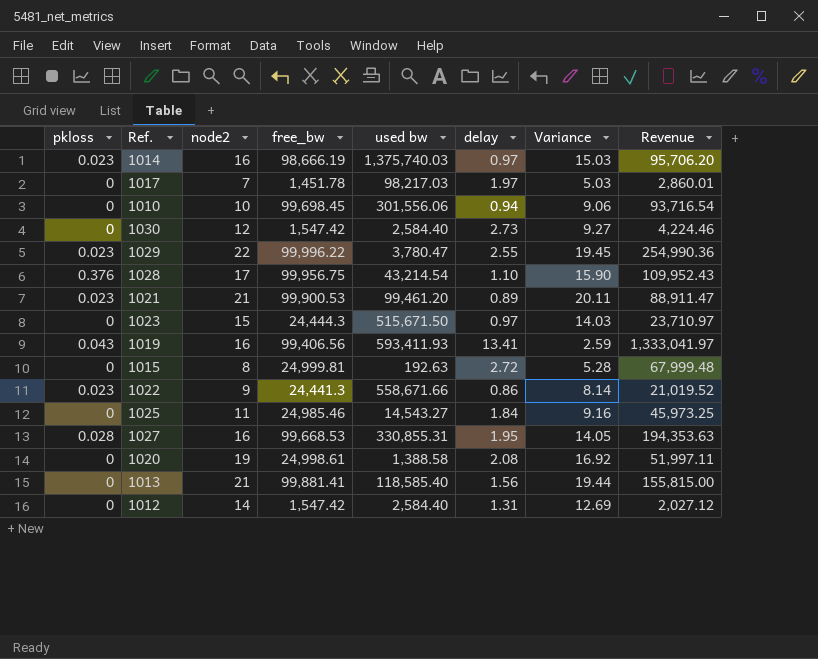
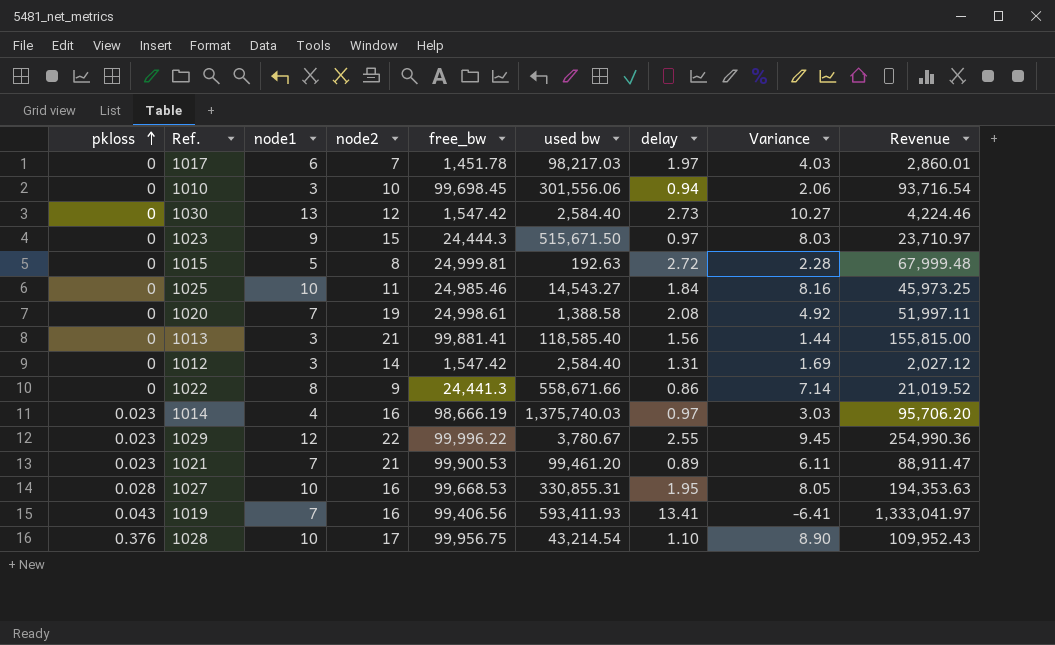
row order: none -> pkloss ascending
column node1 | position: none -> 3
column Variance | formula: [node2] - [delay] -> [node1] - [delay]
1022 | pkloss: 0.023 -> 0
1029 | used bw: 3,780.47 -> 3,780.67

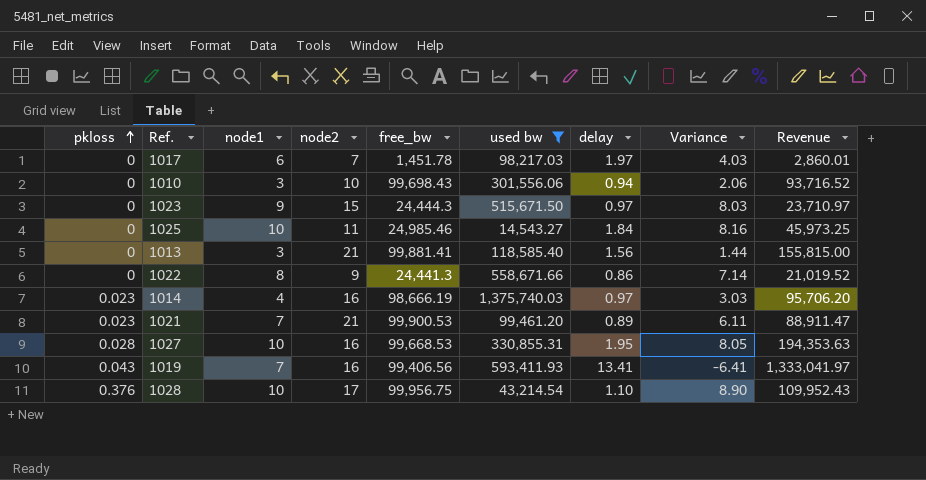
filter: none -> used bw >= 14,543.27
1010 | free_bw: 99,698.45 -> 99,698.43
1010 | Revenue: 93,716.54 -> 93,716.52

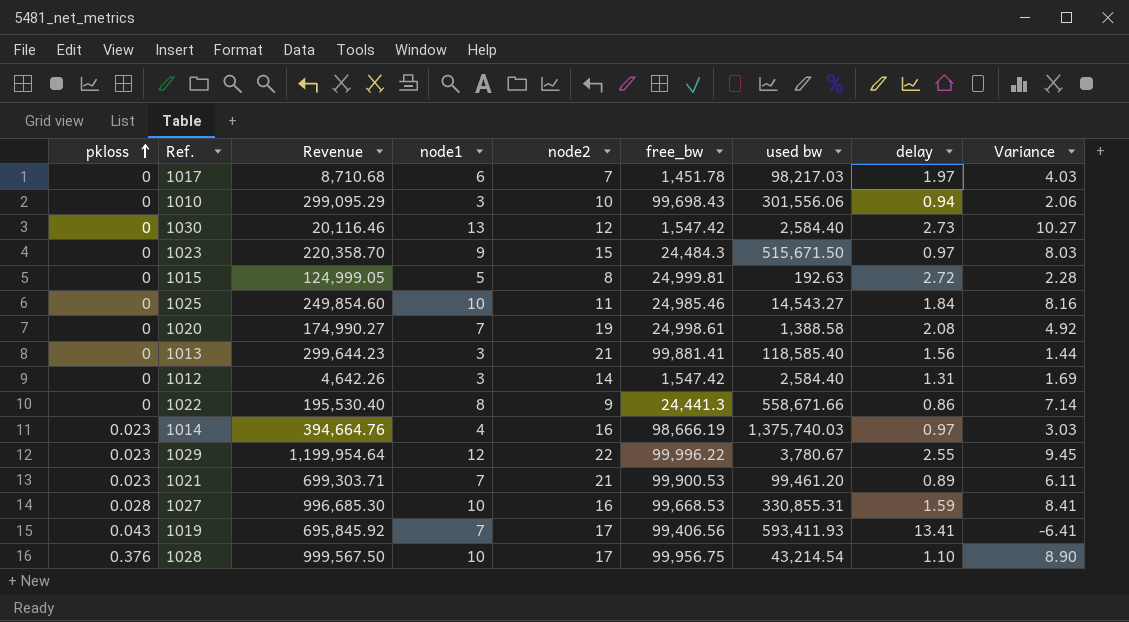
filter: used bw >= 14,543.27 -> none
column Revenue | formula: [free_bw] * [delay] -> [node1] * [free_bw]
column Revenue | position: 9 -> 3
1023 | free_bw: 24,444.3 -> 24,484.3
1027 | delay: 1.95 -> 1.59
1027 | Variance: 8.05 -> 8.41
1019 | node2: 16 -> 17

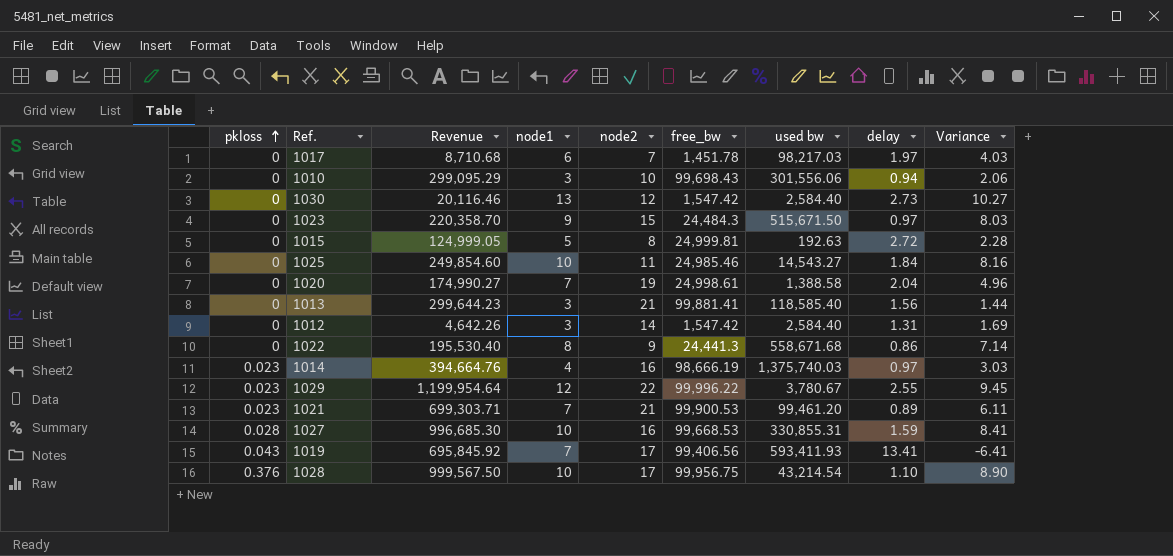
1020 | delay: 2.08 -> 2.04
1020 | Variance: 4.92 -> 4.96
1022 | used bw: 558,671.66 -> 558,671.68

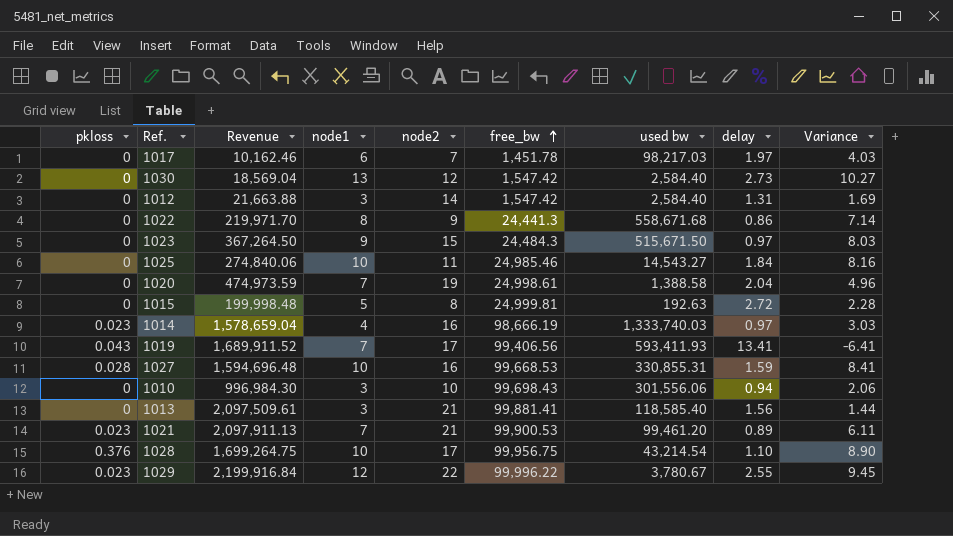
row order: pkloss ascending -> free_bw ascending
column Revenue | formula: [node1] * [free_bw] -> [node2] * [free_bw]
1014 | used bw: 1,375,740.03 -> 1,333,740.03

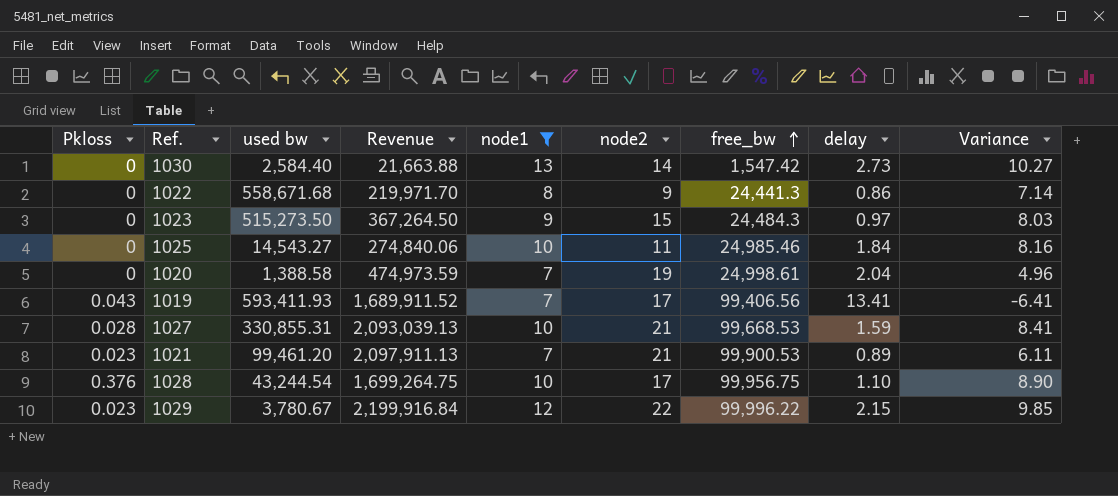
filter: none -> node1 >= 7
column name: pkloss -> Pkloss
column used bw | position: 7 -> 3
1030 | Revenue: 18,569.04 -> 21,663.88
1030 | node2: 12 -> 14
1023 | used bw: 515,671.50 -> 515,273.50
1027 | Revenue: 1,594,696.48 -> 2,093,039.13
1027 | node2: 16 -> 21
1028 | used bw: 43,214.54 -> 43,244.54
1029 | delay: 2.55 -> 2.15
1029 | Variance: 9.45 -> 9.85

